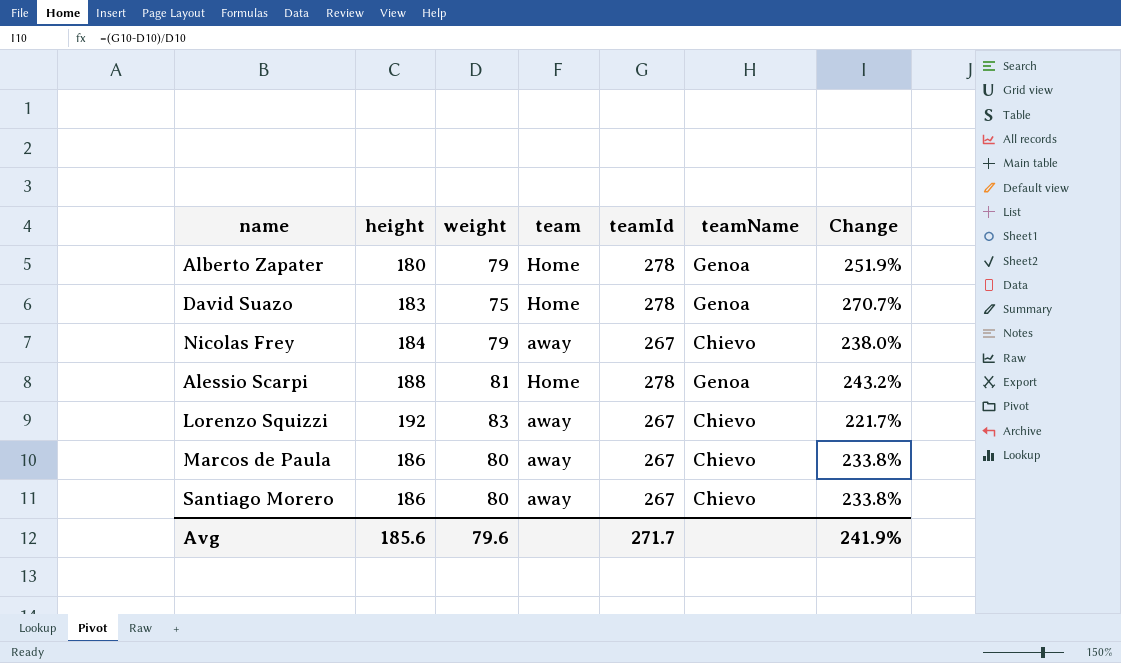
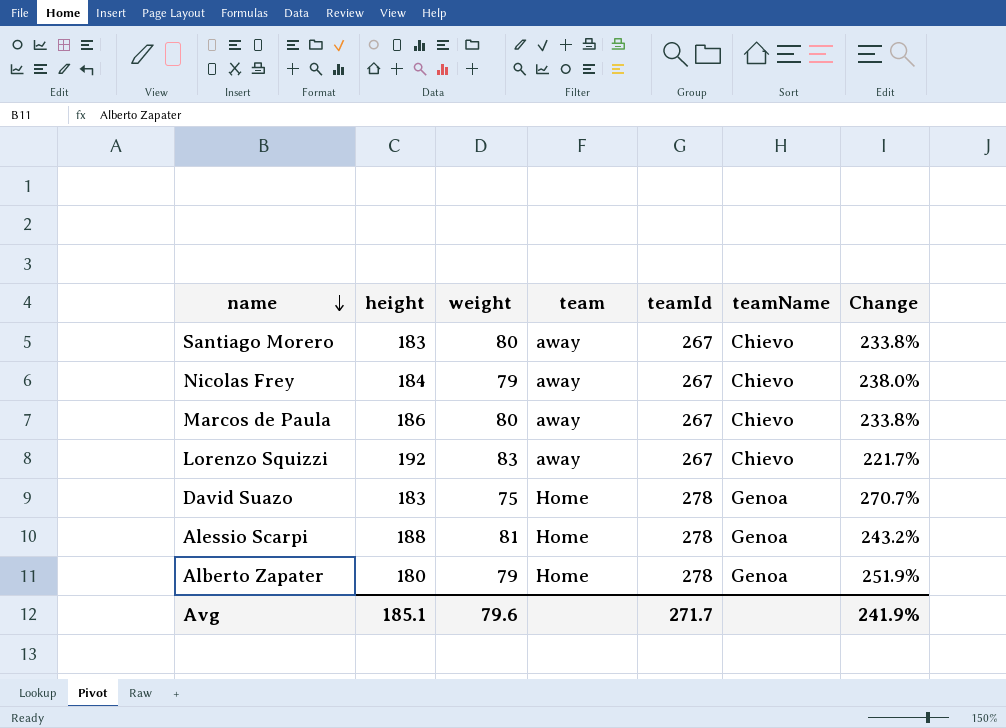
row order: none -> name descending
Santiago Morero | height: 186 -> 183
Avg | height: 185.6 -> 185.1

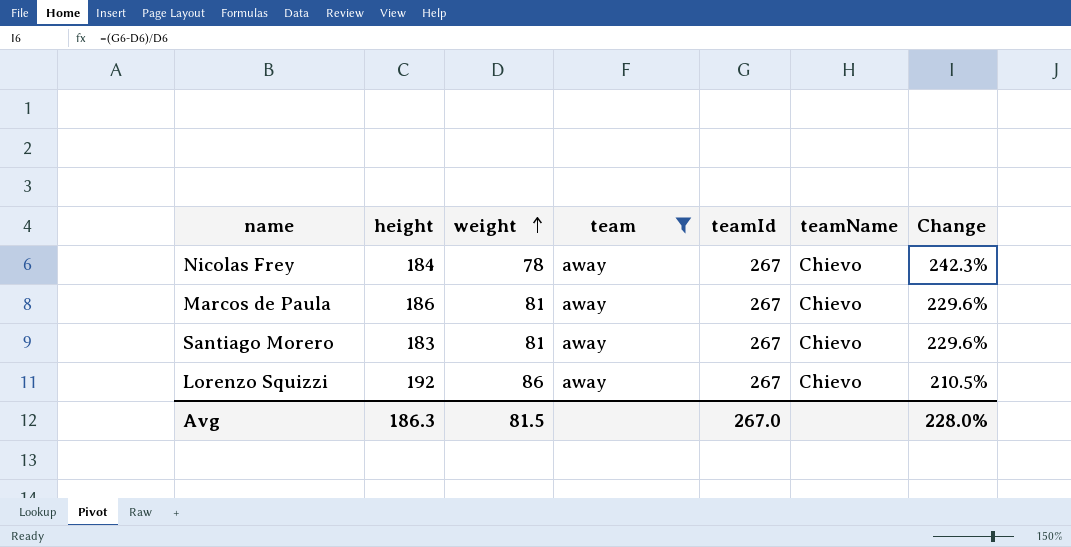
filter: none -> team = away
row order: name descending -> weight ascending
Nicolas Frey | weight: 79 -> 78
Nicolas Frey | Change: 238.0% -> 242.3%
Marcos de Paula | weight: 80 -> 81
Marcos de Paula | Change: 233.8% -> 229.6%
Santiago Morero | weight: 80 -> 81
Santiago Morero | Change: 233.8% -> 229.6%
Lorenzo Squizzi | weight: 83 -> 86
Lorenzo Squizzi | Change: 221.7% -> 210.5%
Avg | height: 185.1 -> 186.3
Avg | weight: 79.6 -> 81.5
Avg | teamId: 271.7 -> 267.0
Avg | Change: 241.9% -> 228.0%

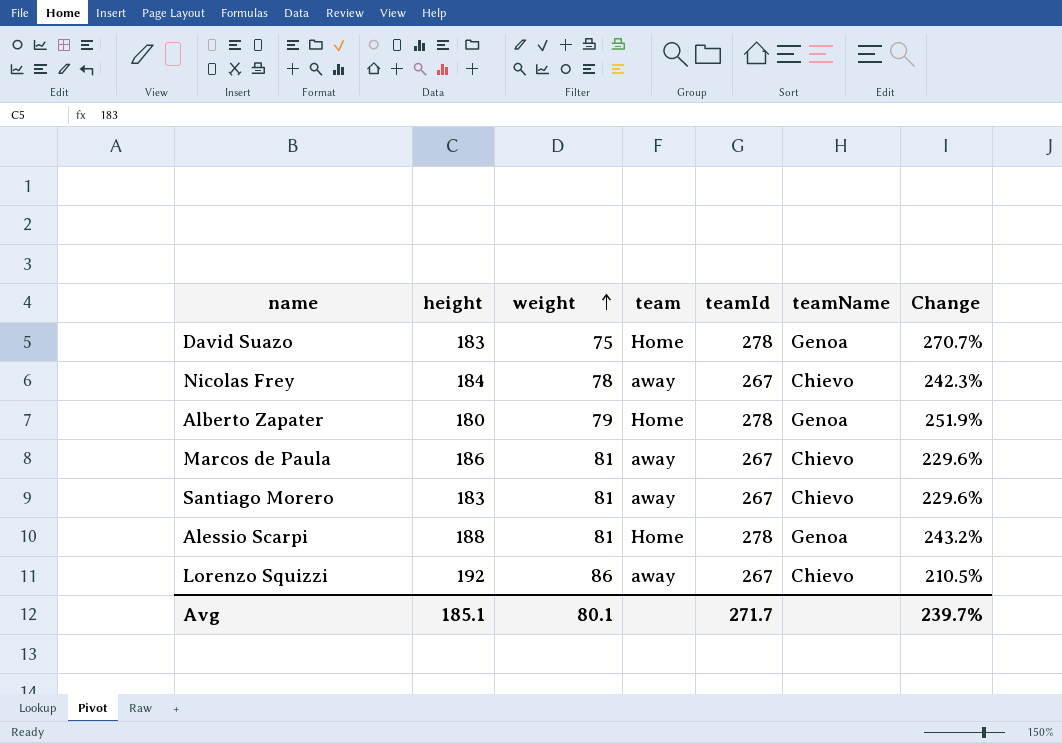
filter: team = away -> none
Avg | height: 186.3 -> 185.1
Avg | weight: 81.5 -> 80.1
Avg | teamId: 267.0 -> 271.7
Avg | Change: 228.0% -> 239.7%

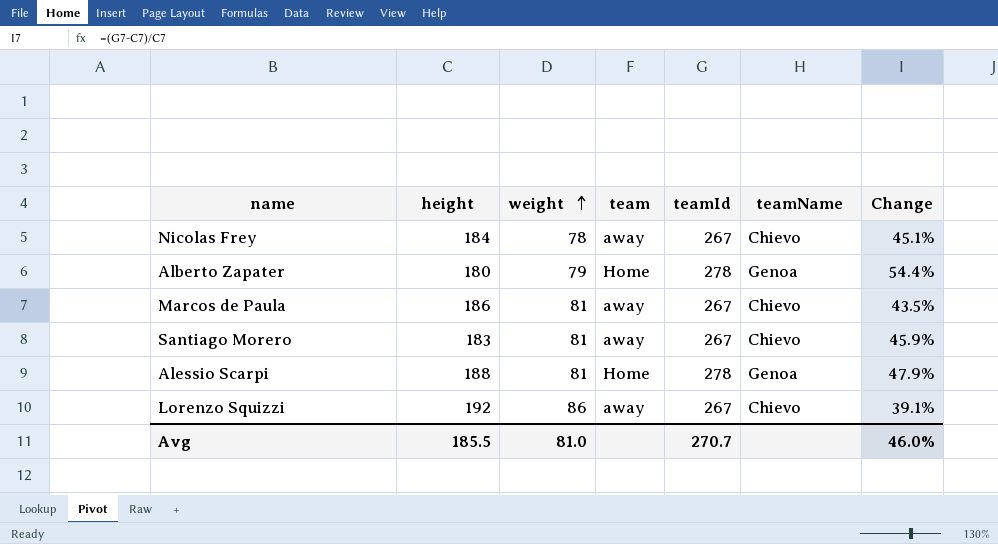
column Change | formula: ([teamId] - [weight]) / [weight] -> ([teamId] - [height]) / [height]
row David Suazo: 183 | 75 | Home | 278 | Genoa | 270.7% -> none
Avg | height: 185.1 -> 185.5
Avg | weight: 80.1 -> 81.0
Avg | teamId: 271.7 -> 270.7
Avg | Change: 239.7% -> 46.0%

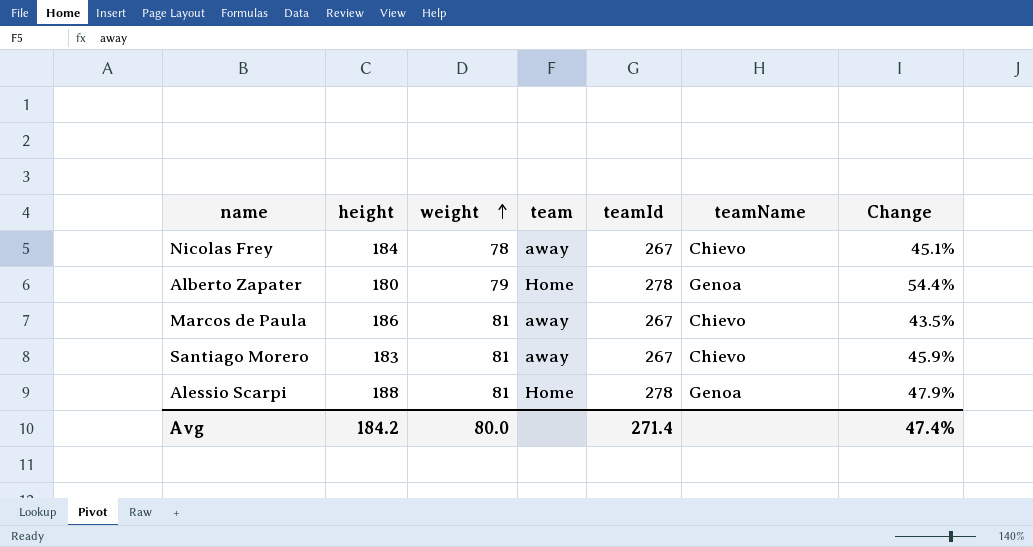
row Lorenzo Squizzi: 192 | 86 | away | 267 | Chievo | 39.1% -> none
Avg | height: 185.5 -> 184.2
Avg | weight: 81.0 -> 80.0
Avg | teamId: 270.7 -> 271.4
Avg | Change: 46.0% -> 47.4%

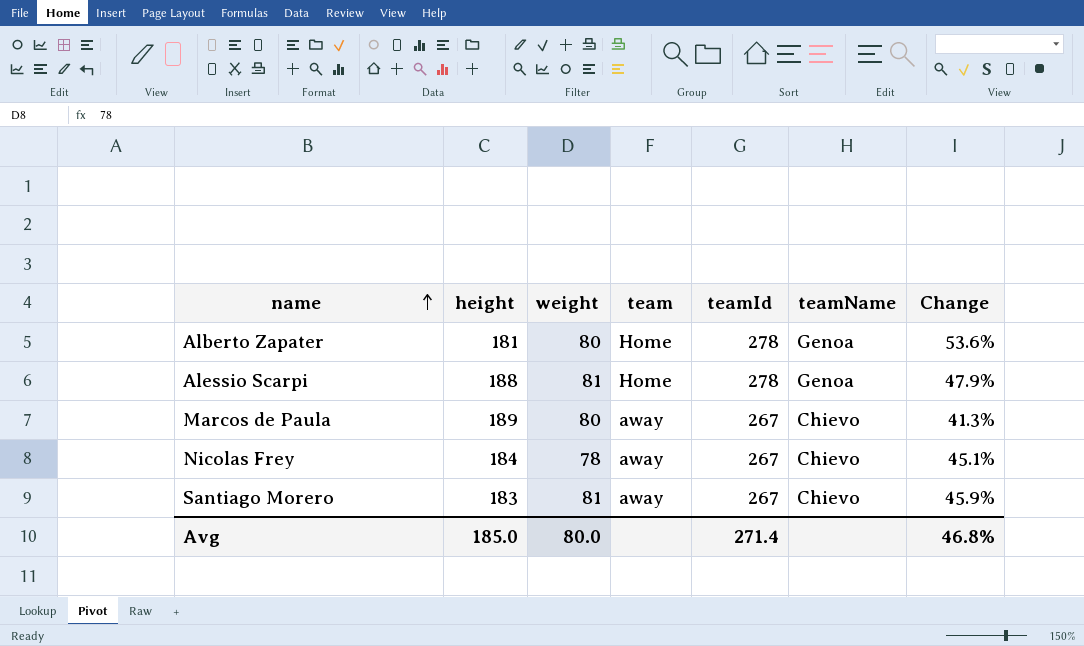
row order: weight ascending -> name ascending
Alberto Zapater | height: 180 -> 181
Alberto Zapater | weight: 79 -> 80
Alberto Zapater | Change: 54.4% -> 53.6%
Marcos de Paula | height: 186 -> 189
Marcos de Paula | weight: 81 -> 80
Marcos de Paula | Change: 43.5% -> 41.3%
Avg | height: 184.2 -> 185.0
Avg | Change: 47.4% -> 46.8%

